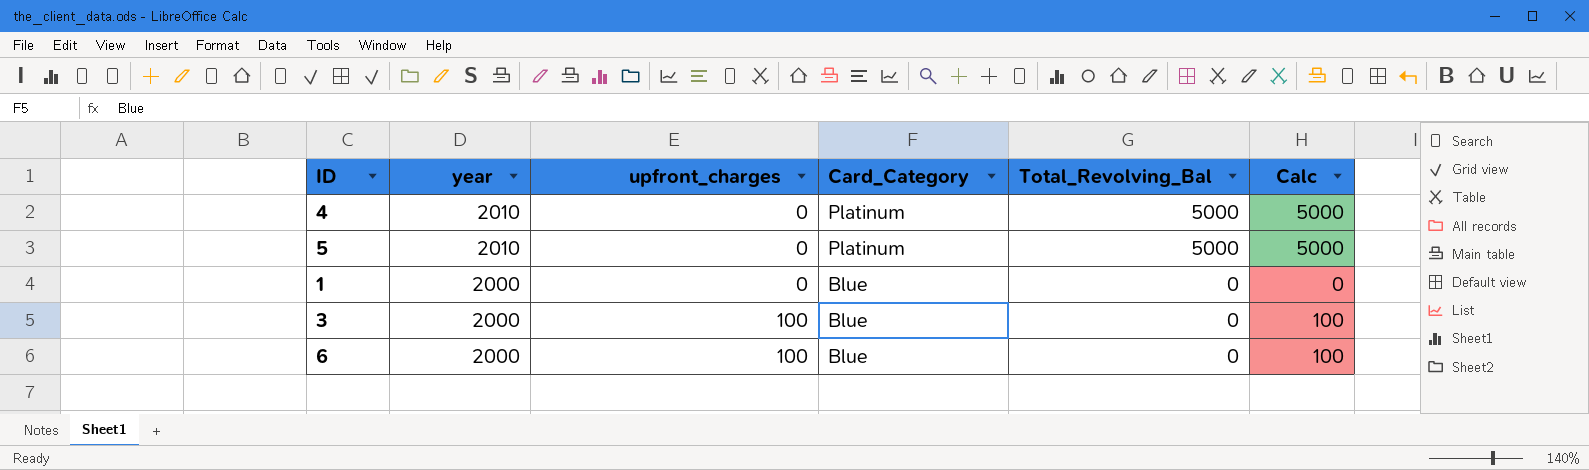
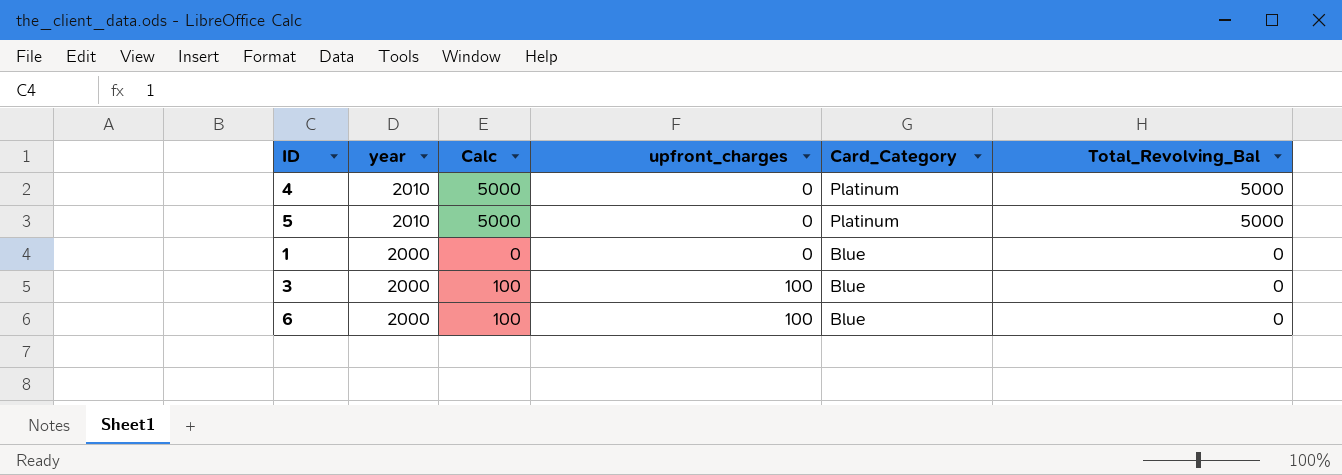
column Calc | position: 6 -> 3

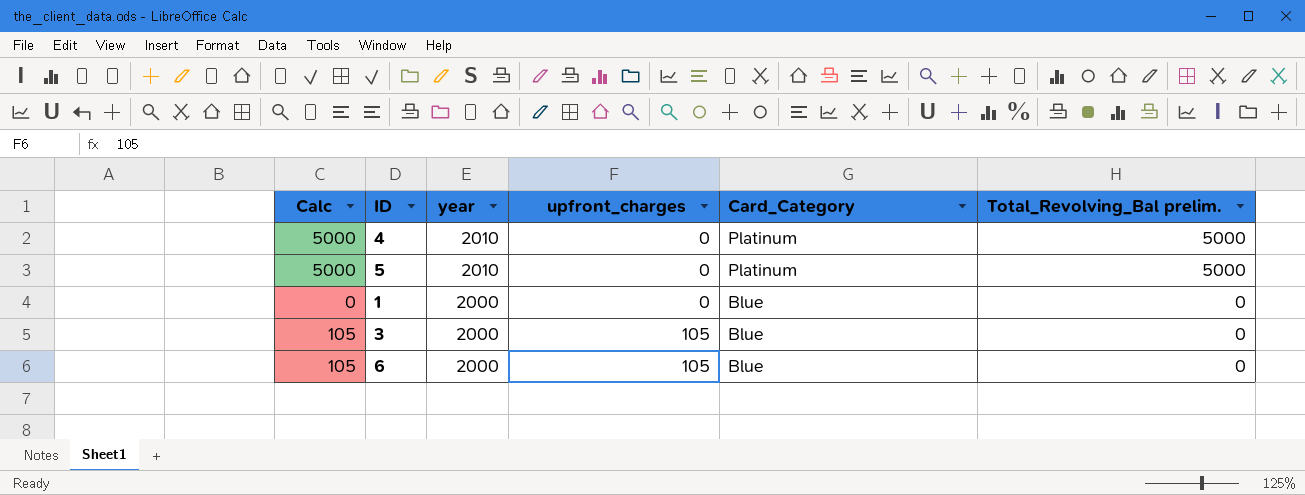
column Calc | position: 3 -> 1
column name: Total_Revolving_Bal -> Total_Revolving_Bal prelim.
3 | Calc: 100 -> 105
3 | upfront_charges: 100 -> 105
6 | Calc: 100 -> 105
6 | upfront_charges: 100 -> 105

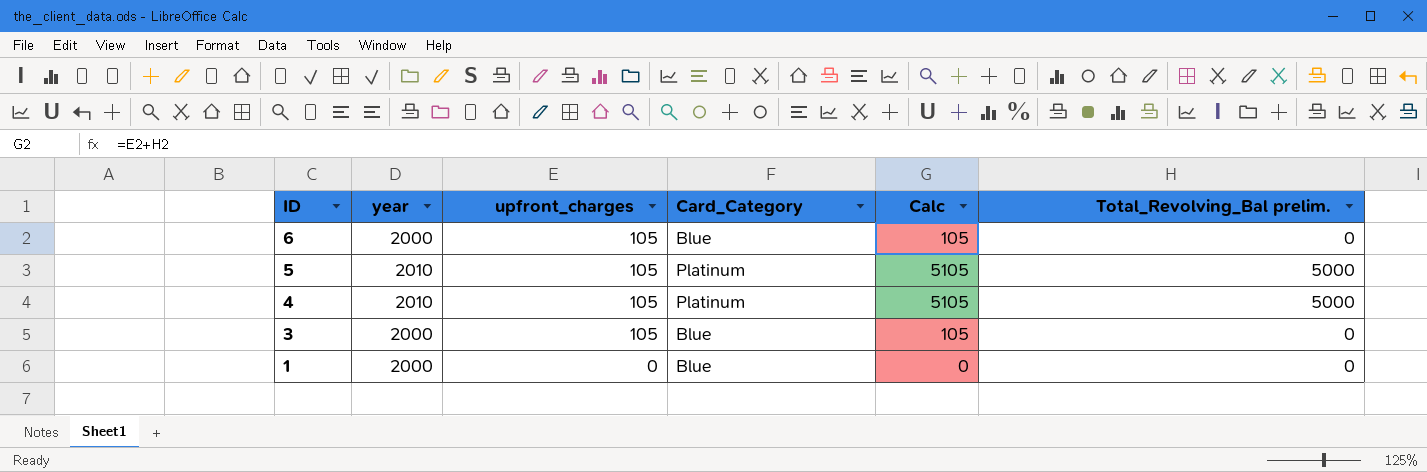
row order: year descending -> ID descending
column Calc | position: 1 -> 5
5 | upfront_charges: 0 -> 105
5 | Calc: 5000 -> 5105
4 | upfront_charges: 0 -> 105
4 | Calc: 5000 -> 5105

